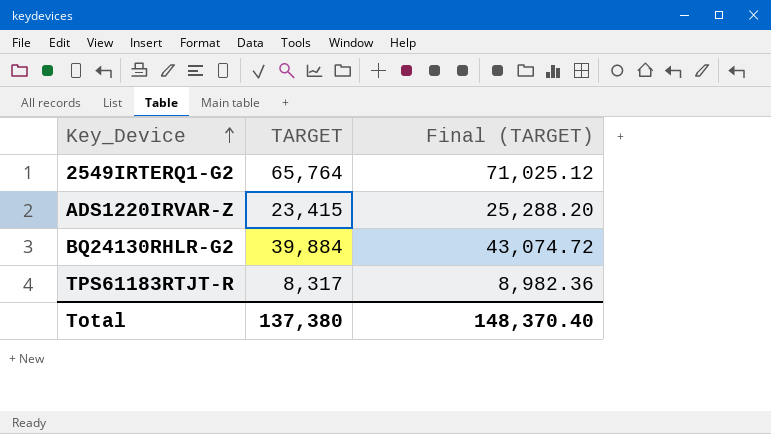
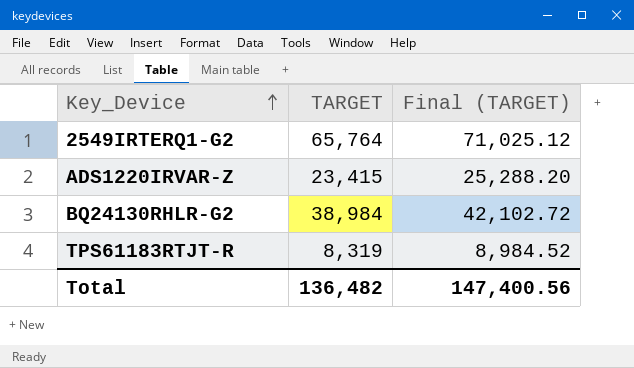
BQ24130RHLR-G2 | TARGET: 39,884 -> 38,984
BQ24130RHLR-G2 | Final (TARGET): 43,074.72 -> 42,102.72
TPS61183RTJT-R | TARGET: 8,317 -> 8,319
TPS61183RTJT-R | Final (TARGET): 8,982.36 -> 8,984.52
Total | TARGET: 137,380 -> 136,482
Total | Final (TARGET): 148,370.40 -> 147,400.56

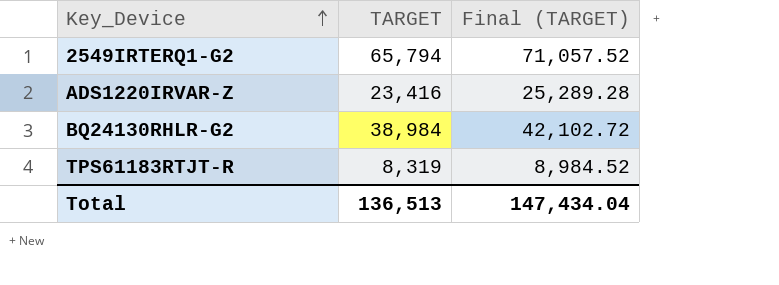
2549IRTERQ1-G2 | TARGET: 65,764 -> 65,794
2549IRTERQ1-G2 | Final (TARGET): 71,025.12 -> 71,057.52
ADS1220IRVAR-Z | TARGET: 23,415 -> 23,416
ADS1220IRVAR-Z | Final (TARGET): 25,288.20 -> 25,289.28
Total | TARGET: 136,482 -> 136,513
Total | Final (TARGET): 147,400.56 -> 147,434.04

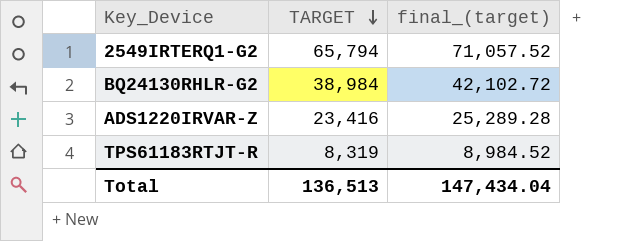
row order: Key_Device ascending -> TARGET descending
column name: Final (TARGET) -> final_(target)

